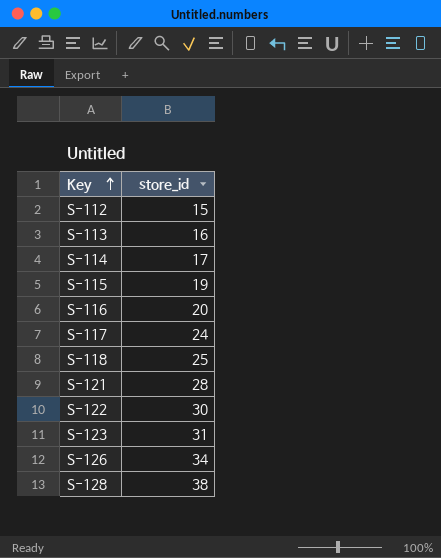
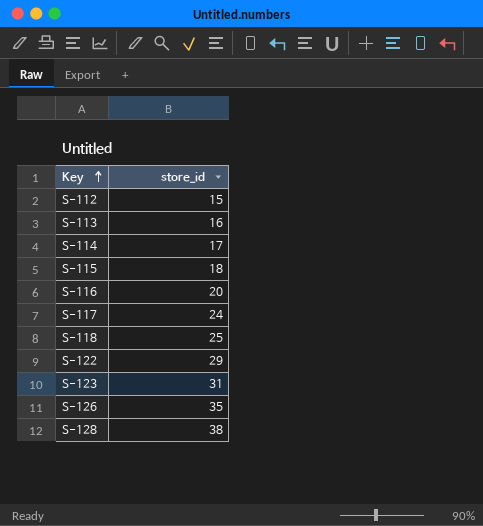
row S-121: 28 -> none
S-115 | store_id: 19 -> 18
S-122 | store_id: 30 -> 29
S-126 | store_id: 34 -> 35

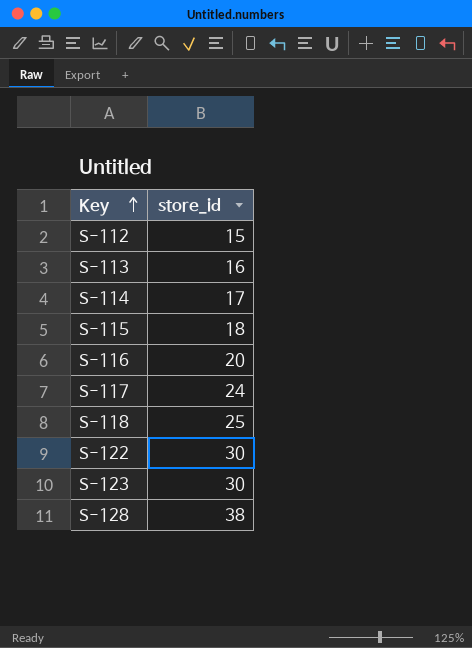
row S-126: 35 -> none
S-122 | store_id: 29 -> 30
S-123 | store_id: 31 -> 30

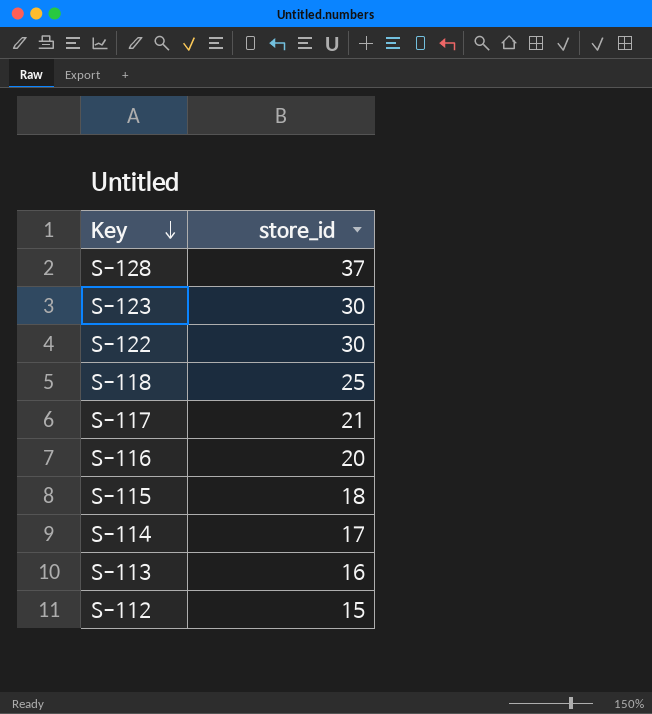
row order: Key ascending -> Key descending
S-128 | store_id: 38 -> 37
S-117 | store_id: 24 -> 21

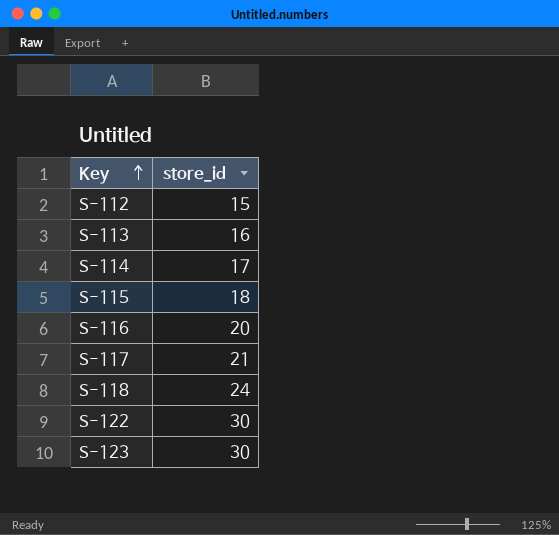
row order: Key descending -> Key ascending
row S-128: 37 -> none
S-118 | store_id: 25 -> 24

